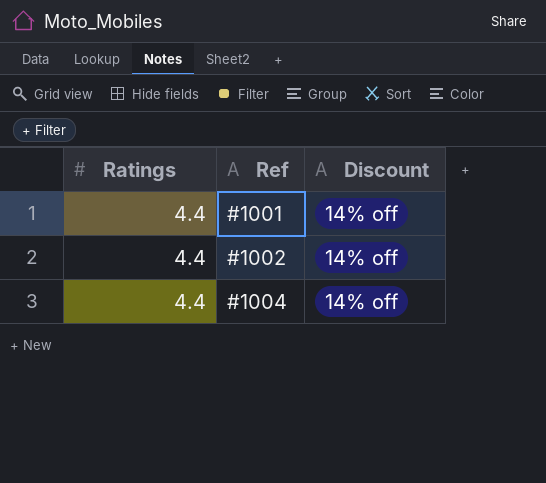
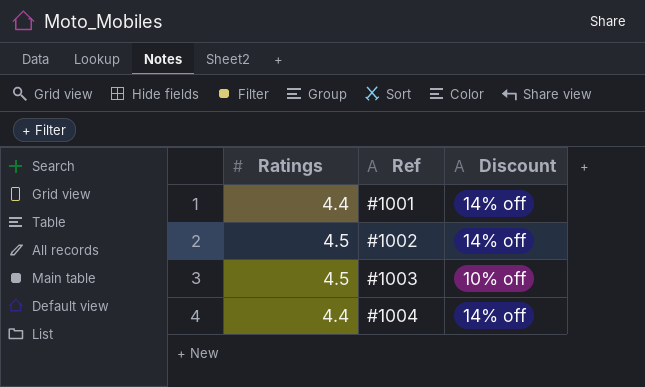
#1002 | Ratings: 4.4 -> 4.5
row #1003: none -> 4.5 | 10% off

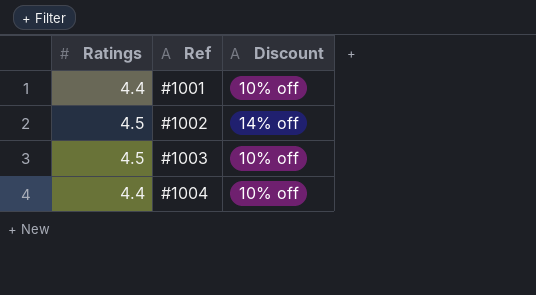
#1001 | Discount: 14% off -> 10% off
#1004 | Discount: 14% off -> 10% off

